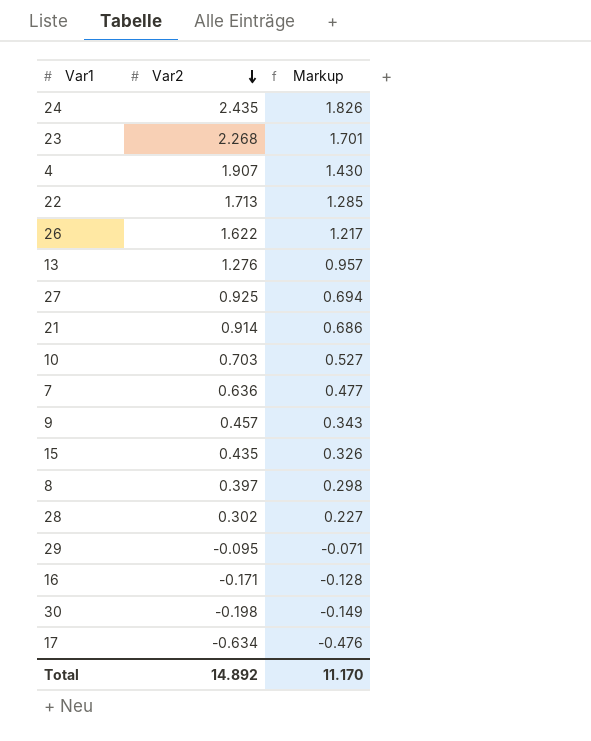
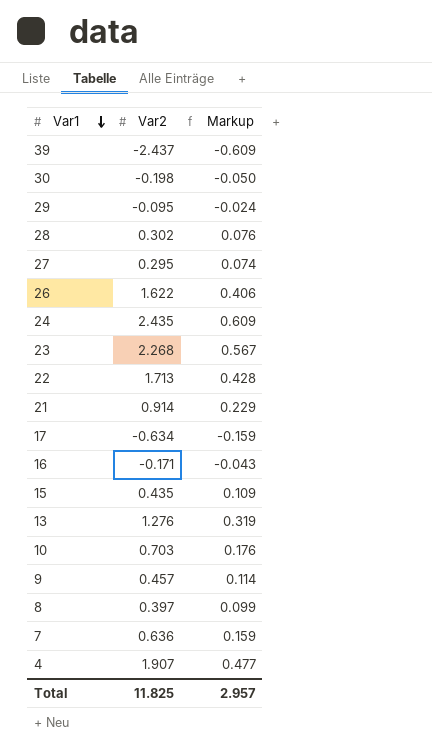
row order: Var2 descending -> Var1 descending
column Markup | formula: [Var2] * 0.75 -> [Var2] * 0.25
row 39: none -> -2.437 | -0.609
27 | Var2: 0.925 -> 0.295
Total | Var2: 14.892 -> 11.825
Total | Markup: 11.170 -> 2.957

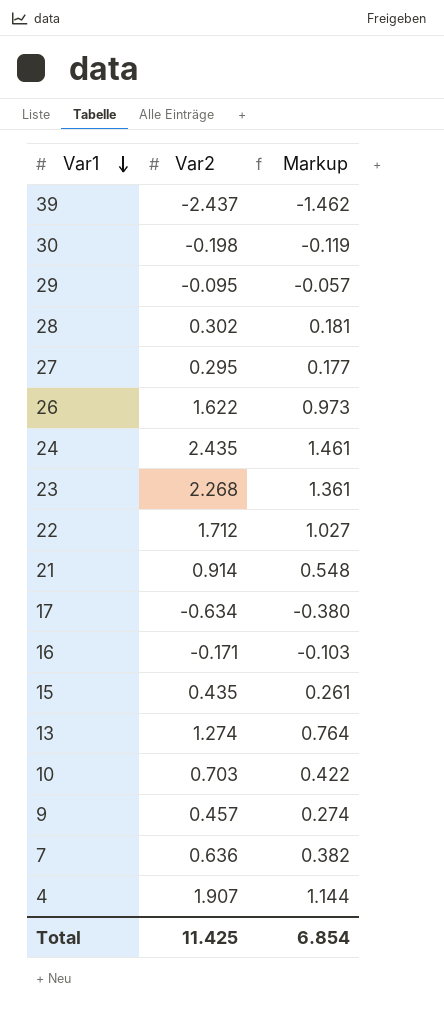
column Markup | formula: [Var2] * 0.25 -> [Var2] * 0.6
row 8: 0.397 | 0.099 -> none
22 | Var2: 1.713 -> 1.712
13 | Var2: 1.276 -> 1.274
Total | Var2: 11.825 -> 11.425
Total | Markup: 2.957 -> 6.854

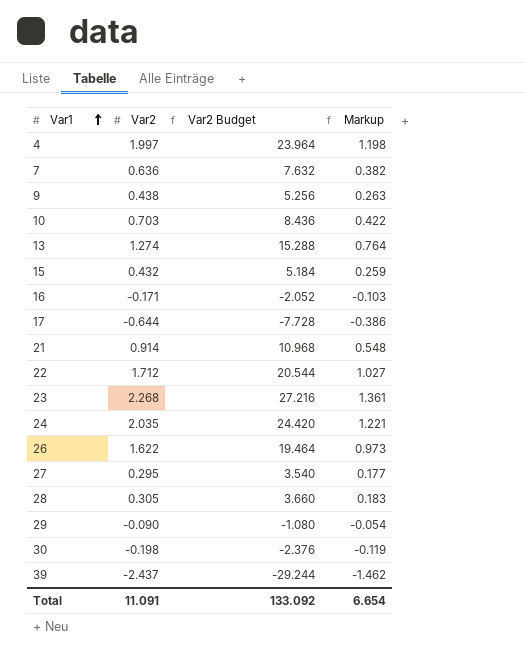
row order: Var1 descending -> Var1 ascending
column Var2 Budget | formula: none -> [Var2] * 12
4 | Var2: 1.907 -> 1.997
4 | Markup: 1.144 -> 1.198
9 | Var2: 0.457 -> 0.438
9 | Markup: 0.274 -> 0.263
15 | Var2: 0.435 -> 0.432
15 | Markup: 0.261 -> 0.259
17 | Var2: -0.634 -> -0.644
17 | Markup: -0.380 -> -0.386
24 | Var2: 2.435 -> 2.035
24 | Markup: 1.461 -> 1.221
28 | Var2: 0.302 -> 0.305
28 | Markup: 0.181 -> 0.183
29 | Var2: -0.095 -> -0.090
29 | Markup: -0.057 -> -0.054
Total | Var2: 11.425 -> 11.091
Total | Markup: 6.854 -> 6.654

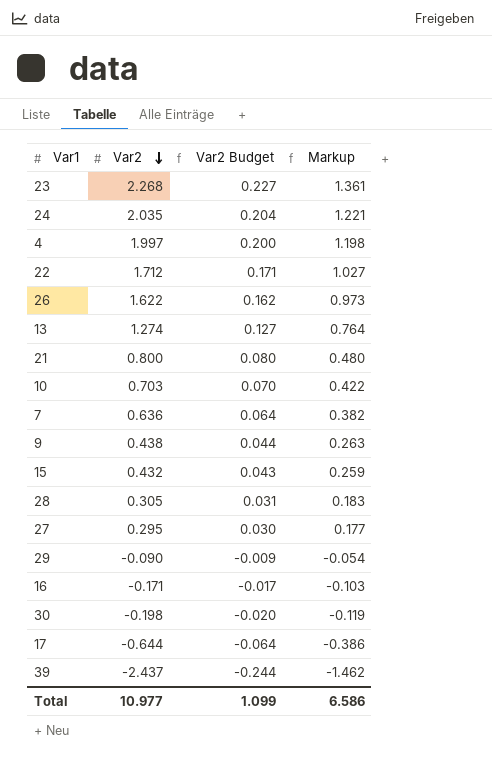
row order: Var1 ascending -> Var2 descending
column Var2 Budget | formula: [Var2] * 12 -> [Var2] * 0.1
21 | Var2: 0.914 -> 0.800
21 | Markup: 0.548 -> 0.480
Total | Var2: 11.091 -> 10.977
Total | Var2 Budget: 133.092 -> 1.099
Total | Markup: 6.654 -> 6.586

